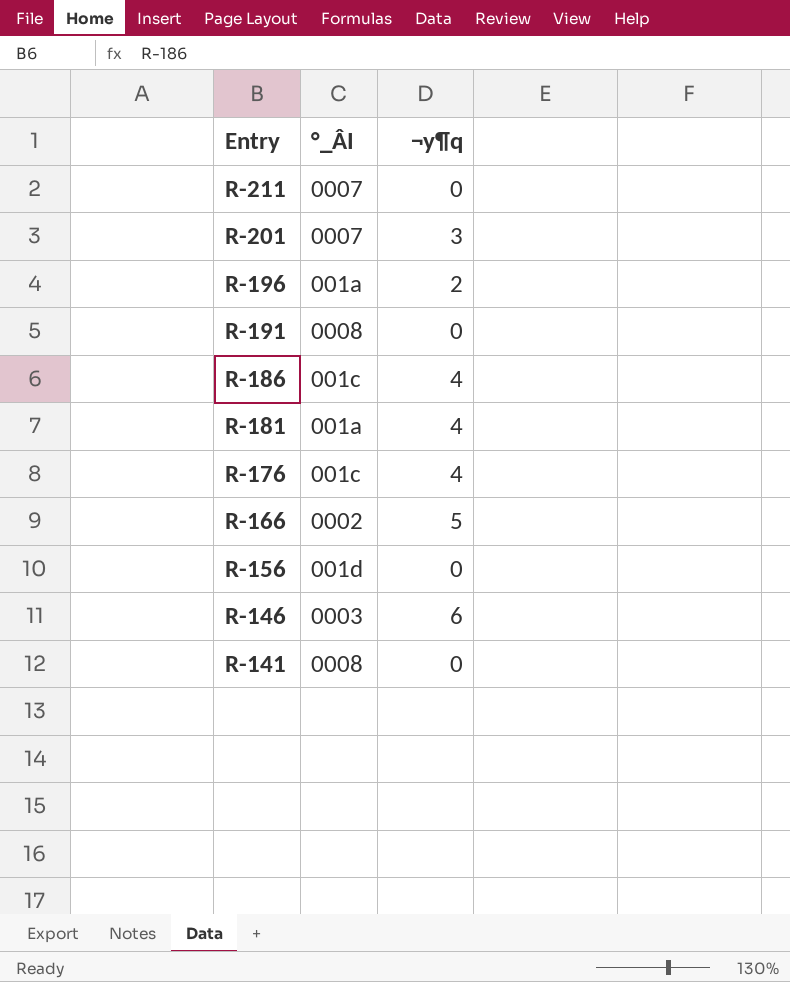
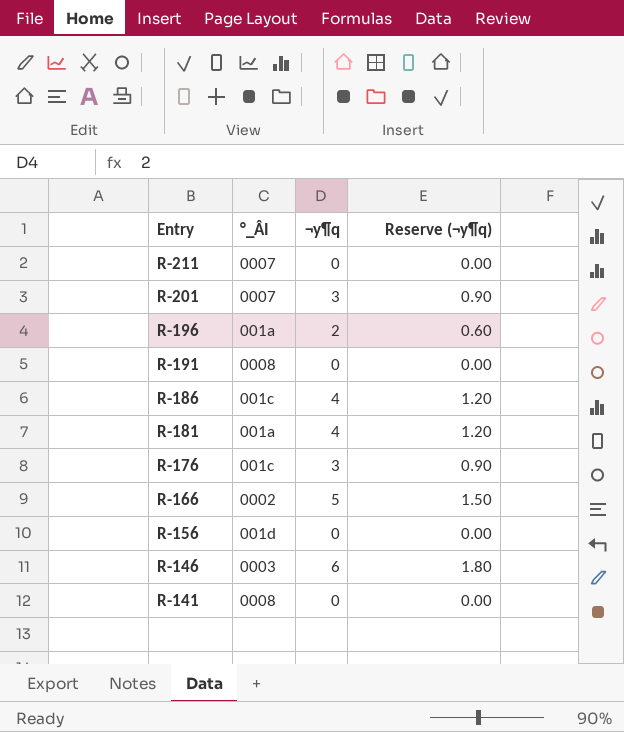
column Reserve (¬y¶q) | formula: none -> [¬y¶q] * 0.3
R-176 | ¬y¶q: 4 -> 3

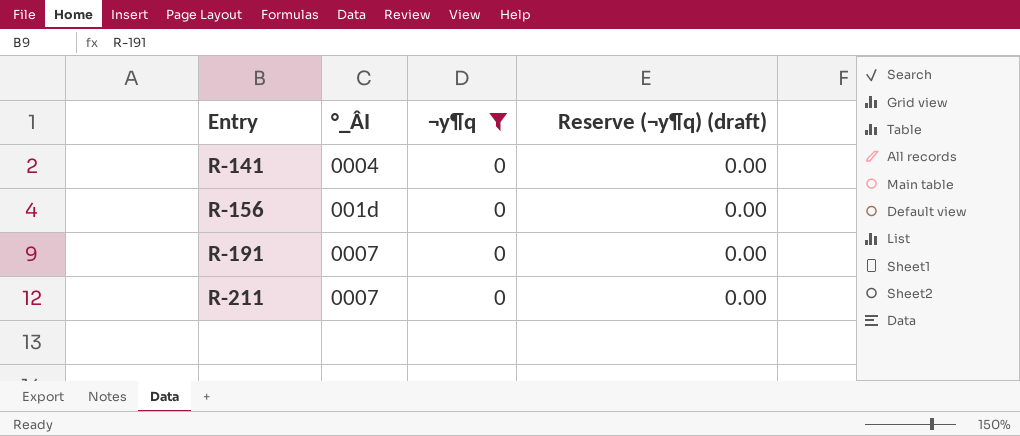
filter: none -> ¬y¶q = 0
row order: Entry descending -> Entry ascending
column name: Reserve (¬y¶q) -> Reserve (¬y¶q) (draft)
R-141 | °_ÂI: 0008 -> 0004
R-191 | °_ÂI: 0008 -> 0007

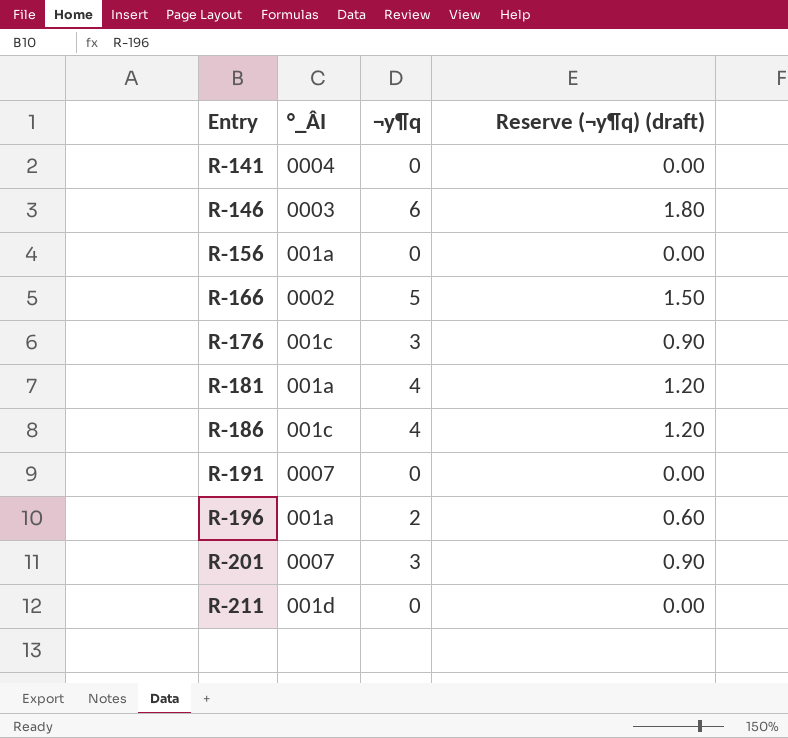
filter: ¬y¶q = 0 -> none
R-156 | °_ÂI: 001d -> 001a
R-211 | °_ÂI: 0007 -> 001d

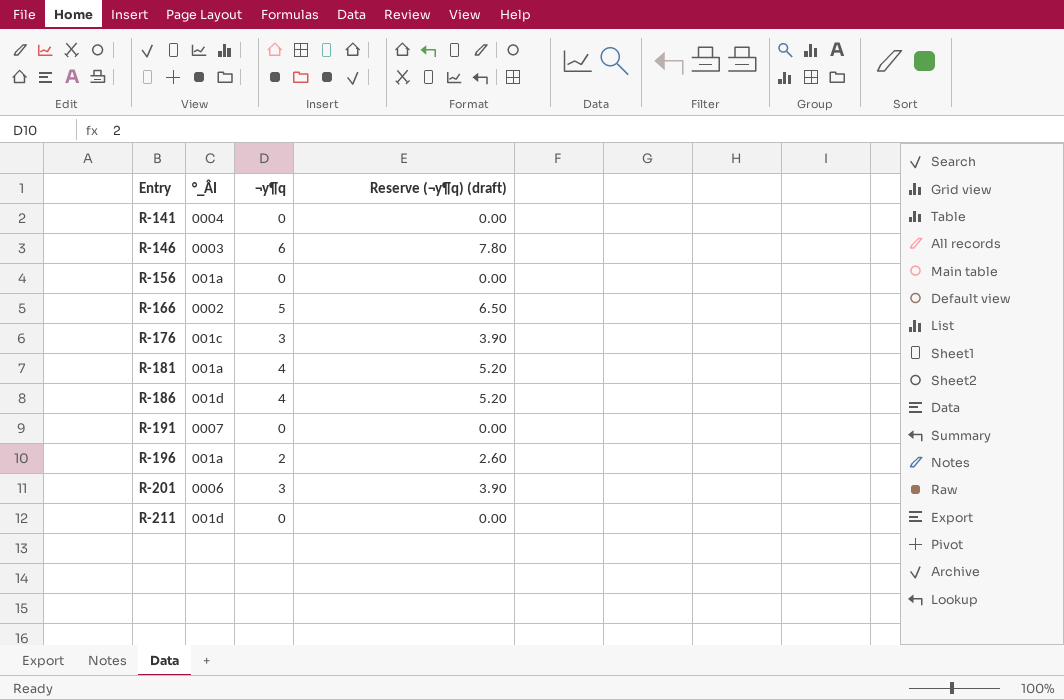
column Reserve (¬y¶q) (draft) | formula: [¬y¶q] * 0.3 -> [¬y¶q] * 1.3
R-186 | °_ÂI: 001c -> 001d
R-201 | °_ÂI: 0007 -> 0006

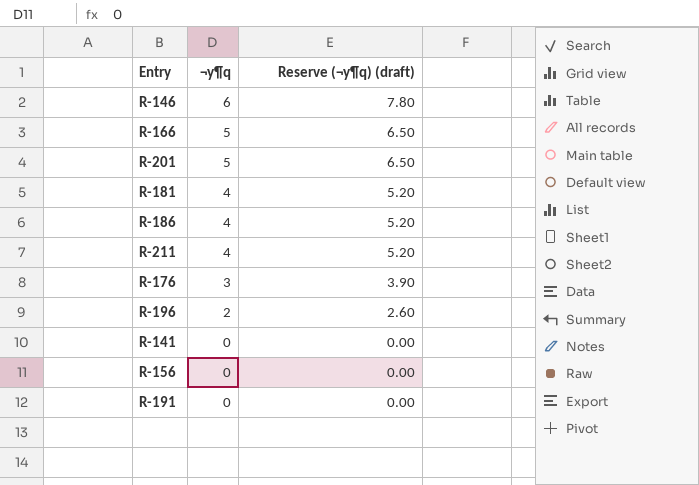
row order: Entry ascending -> ¬y¶q descending
column °_ÂI | position: 2 -> none
R-201 | ¬y¶q: 3 -> 5
R-201 | Reserve (¬y¶q) (draft): 3.90 -> 6.50
R-211 | ¬y¶q: 0 -> 4
R-211 | Reserve (¬y¶q) (draft): 0.00 -> 5.20

